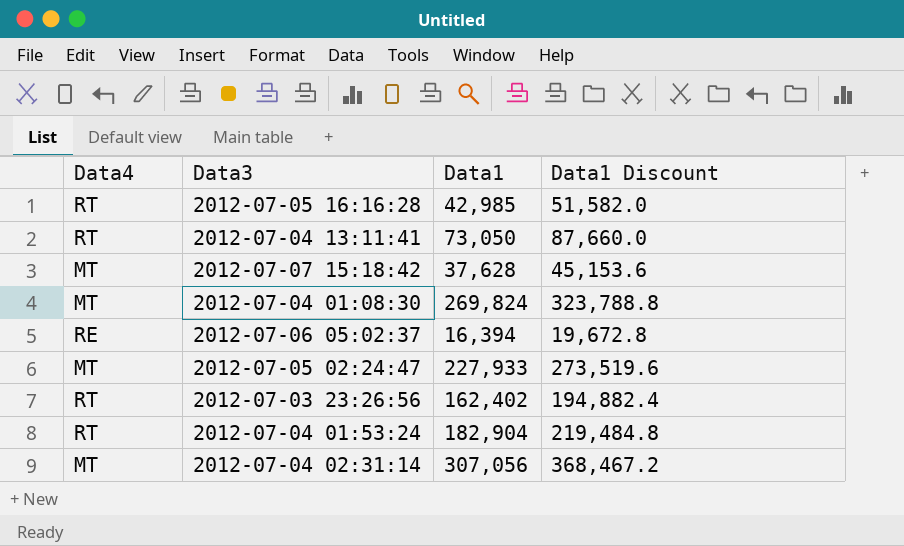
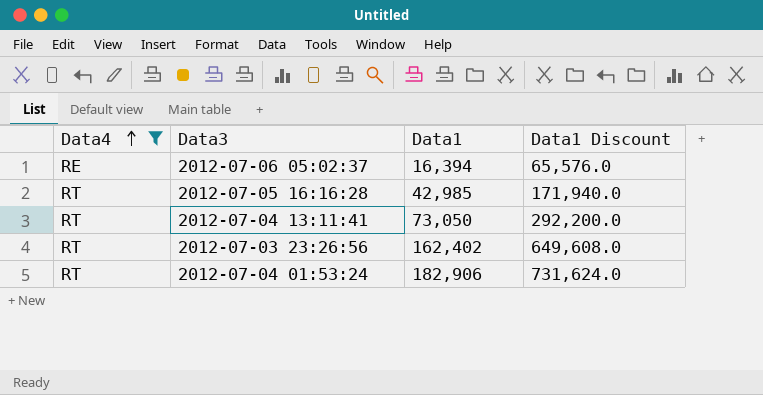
filter: none -> Data4 != MT
row order: none -> Data4 ascending
column Data1 Discount | formula: [Data1] * 1.2 -> [Data1] * 4
2012-07-04 01:53:24 | Data1: 182,904 -> 182,906

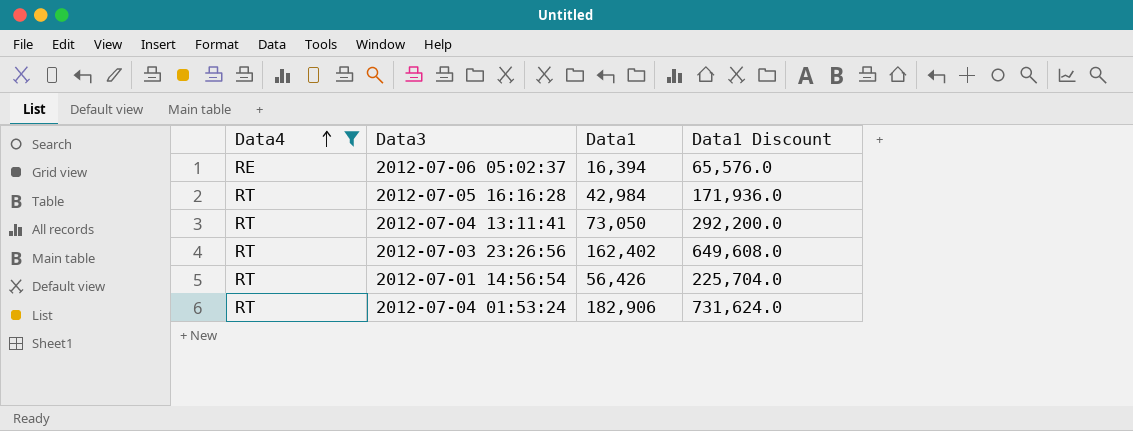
2012-07-05 16:16:28 | Data1: 42,985 -> 42,984
2012-07-05 16:16:28 | Data1 Discount: 171,940.0 -> 171,936.0
row 2012-07-01 14:56:54: none -> RT | 56,426 | 225,704.0

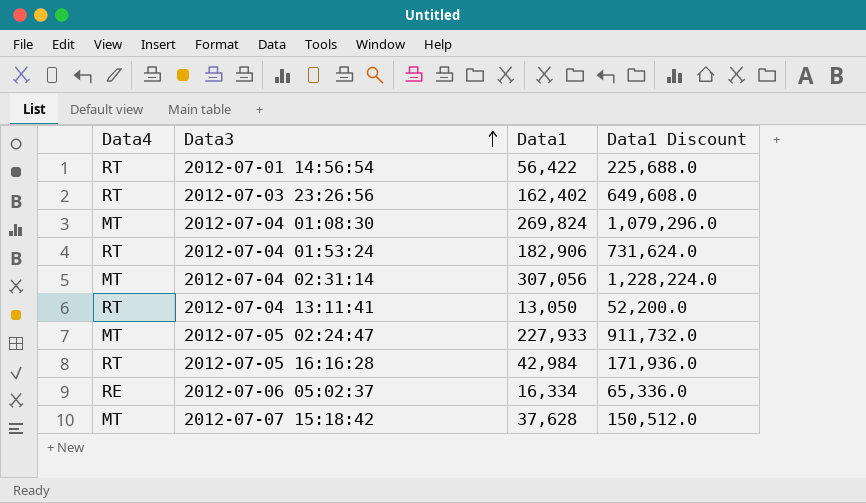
filter: Data4 != MT -> none
row order: Data4 ascending -> Data3 ascending
2012-07-01 14:56:54 | Data1: 56,426 -> 56,422
2012-07-01 14:56:54 | Data1 Discount: 225,704.0 -> 225,688.0
2012-07-04 13:11:41 | Data1: 73,050 -> 13,050
2012-07-04 13:11:41 | Data1 Discount: 292,200.0 -> 52,200.0
2012-07-06 05:02:37 | Data1: 16,394 -> 16,334
2012-07-06 05:02:37 | Data1 Discount: 65,576.0 -> 65,336.0

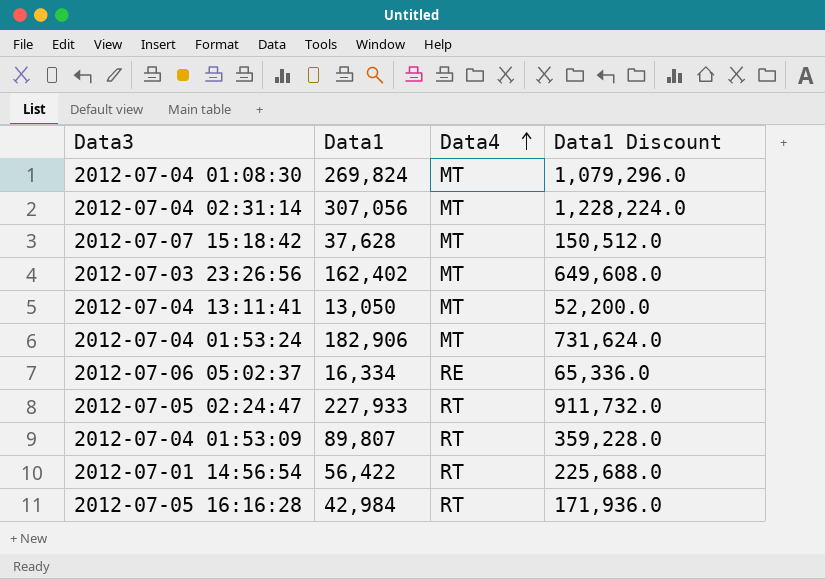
row order: Data3 ascending -> Data4 ascending
column Data4 | position: 1 -> 3
2012-07-03 23:26:56 | Data4: RT -> MT
2012-07-04 13:11:41 | Data4: RT -> MT
2012-07-04 01:53:24 | Data4: RT -> MT
2012-07-05 02:24:47 | Data4: MT -> RT
row 2012-07-04 01:53:09: none -> 89,807 | RT | 359,228.0

